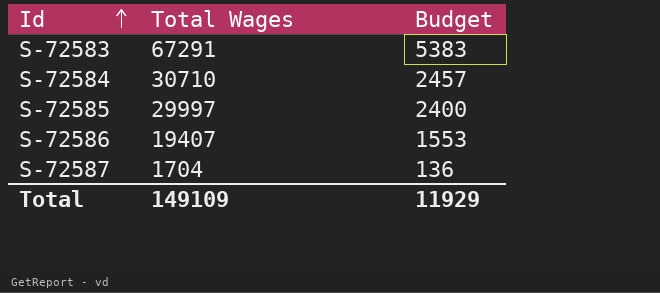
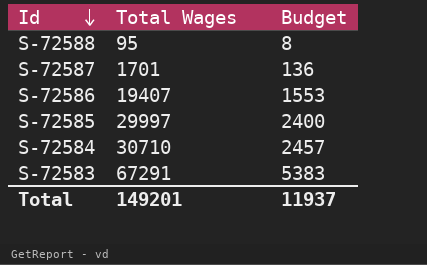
row order: Id ascending -> Id descending
row S-72588: none -> 95 | 8
S-72587 | Total Wages: 1704 -> 1701
Total | Total Wages: 149109 -> 149201
Total | Budget: 11929 -> 11937

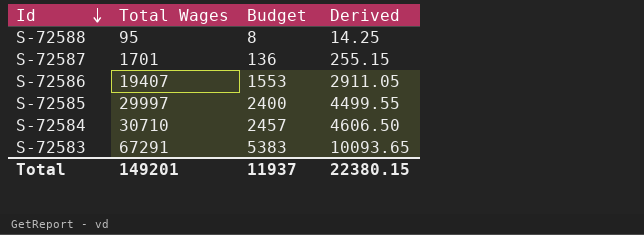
column Derived | formula: none -> [Total Wages] * 0.15

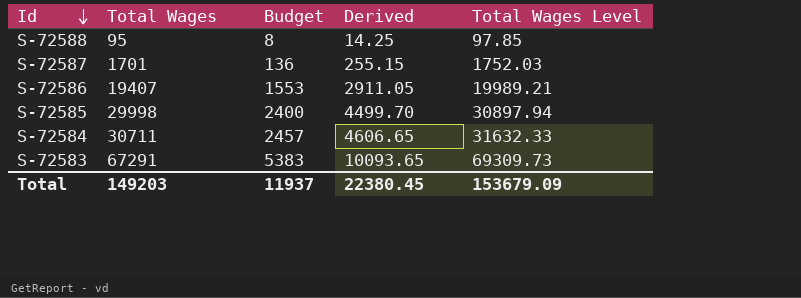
column Total Wages Level | formula: none -> [Total Wages] * 1.03
S-72585 | Total Wages: 29997 -> 29998
S-72585 | Derived: 4499.55 -> 4499.70
S-72584 | Total Wages: 30710 -> 30711
S-72584 | Derived: 4606.50 -> 4606.65
Total | Total Wages: 149201 -> 149203
Total | Derived: 22380.15 -> 22380.45

